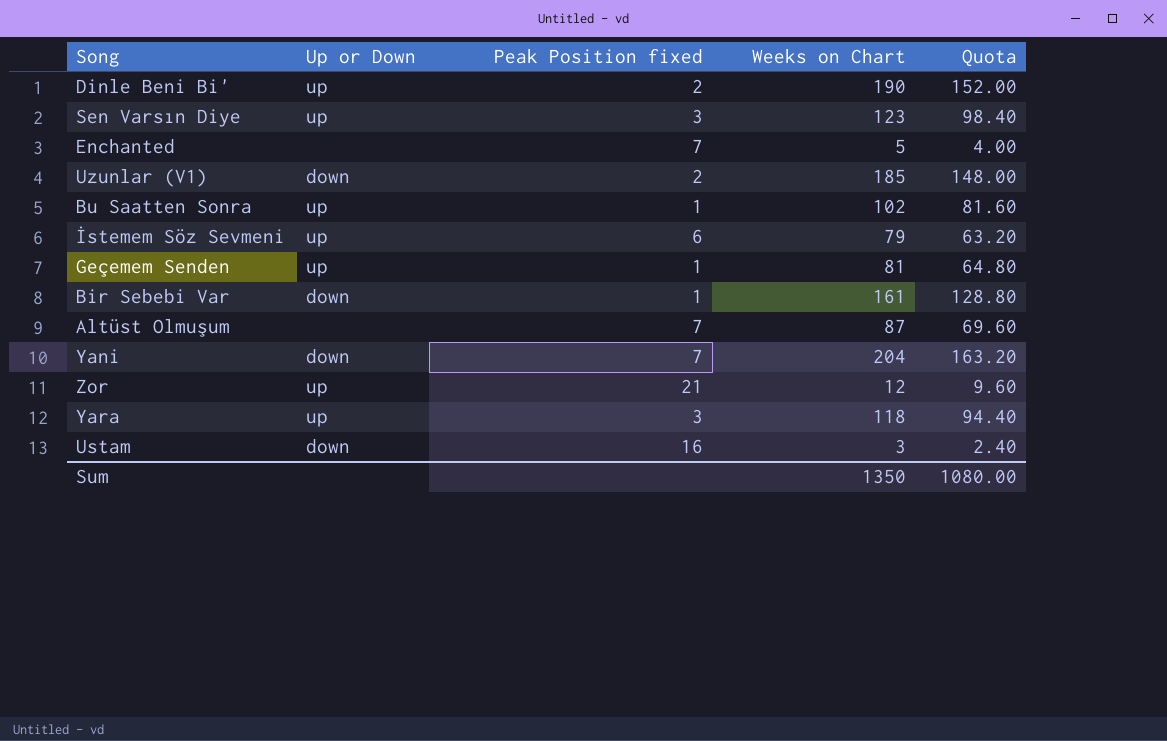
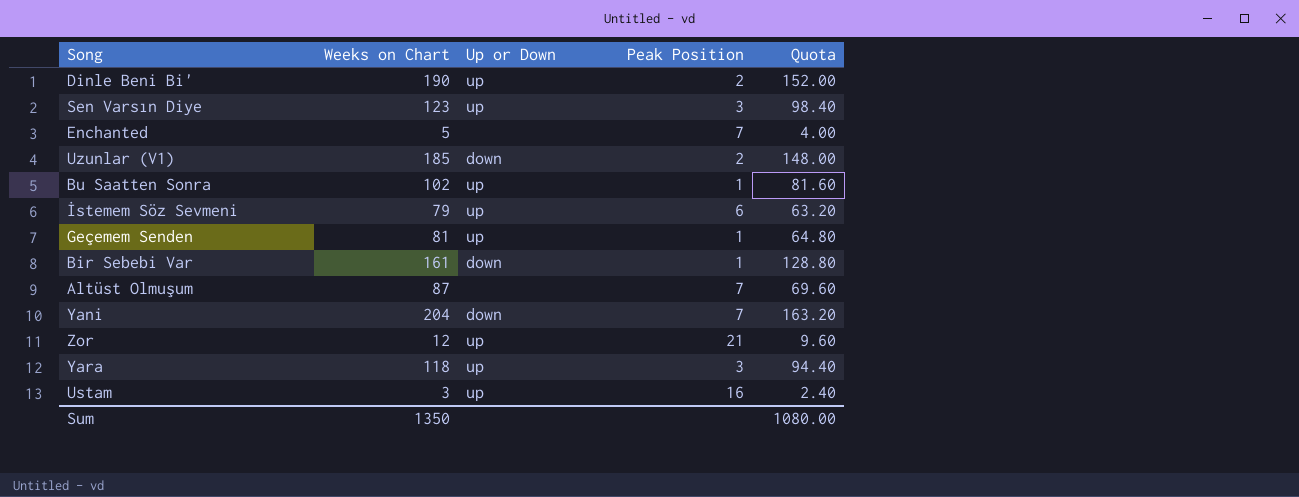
column Weeks on Chart | position: 4 -> 2
column name: Peak Position fixed -> Peak Position
Ustam | Up or Down: down -> up

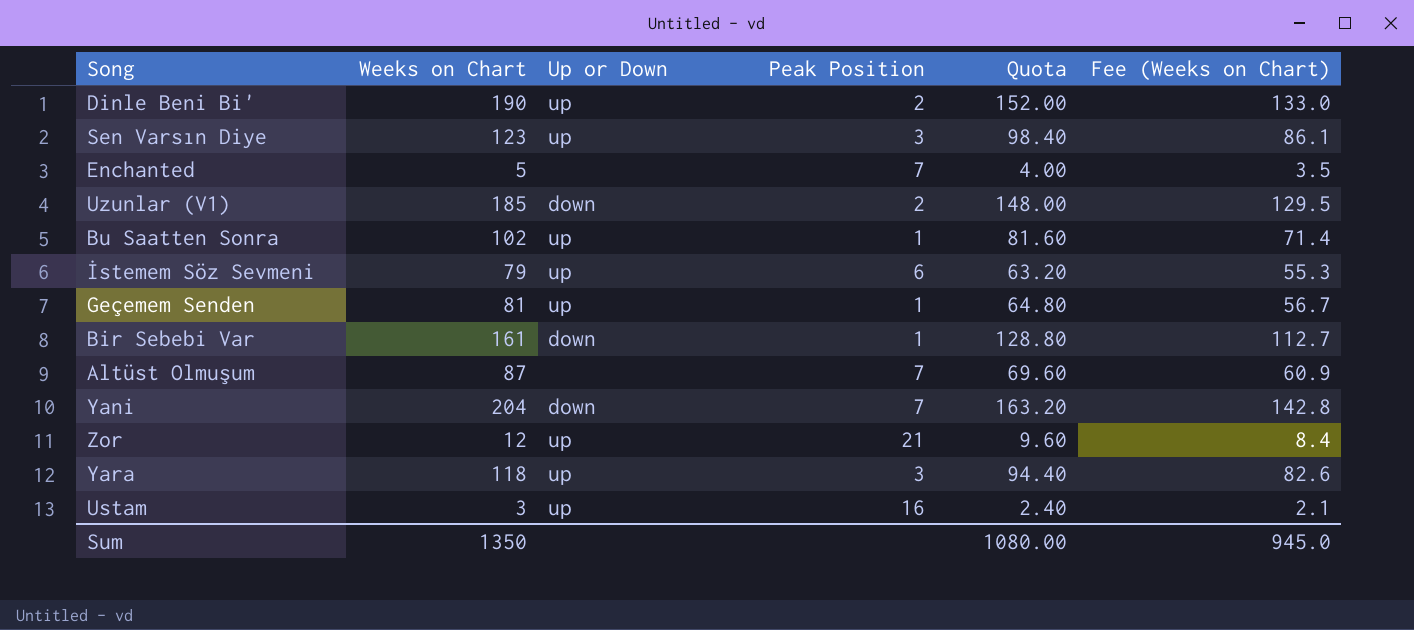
column Fee (Weeks on Chart) | formula: none -> [Weeks on Chart] * 0.7

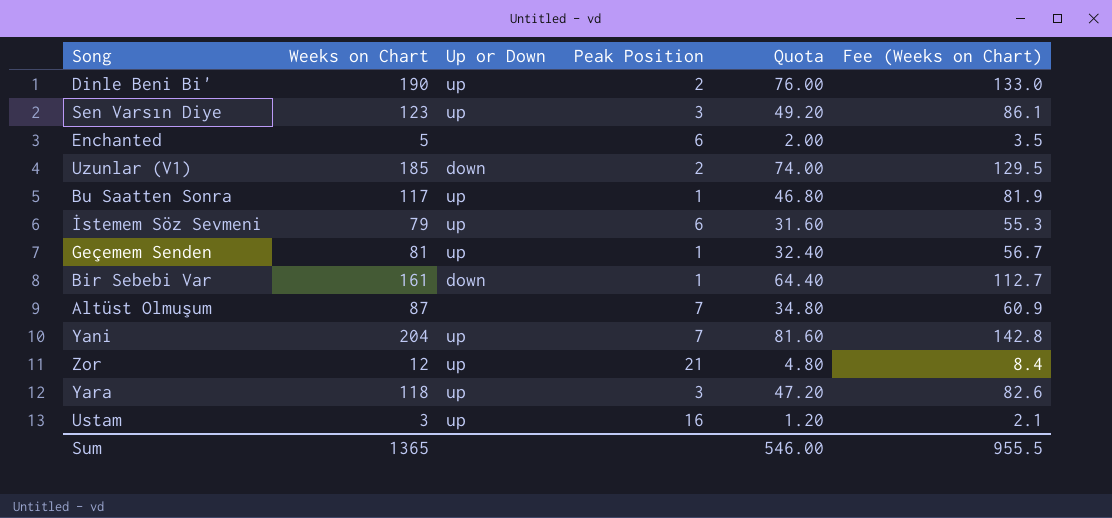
column Quota | formula: [Weeks on Chart] * 0.8 -> [Weeks on Chart] * 0.4
Enchanted | Peak Position: 7 -> 6
Bu Saatten Sonra | Weeks on Chart: 102 -> 117
Bu Saatten Sonra | Fee (Weeks on Chart): 71.4 -> 81.9
Yani | Up or Down: down -> up
Sum | Weeks on Chart: 1350 -> 1365
Sum | Quota: 1080.00 -> 546.00
Sum | Fee (Weeks on Chart): 945.0 -> 955.5

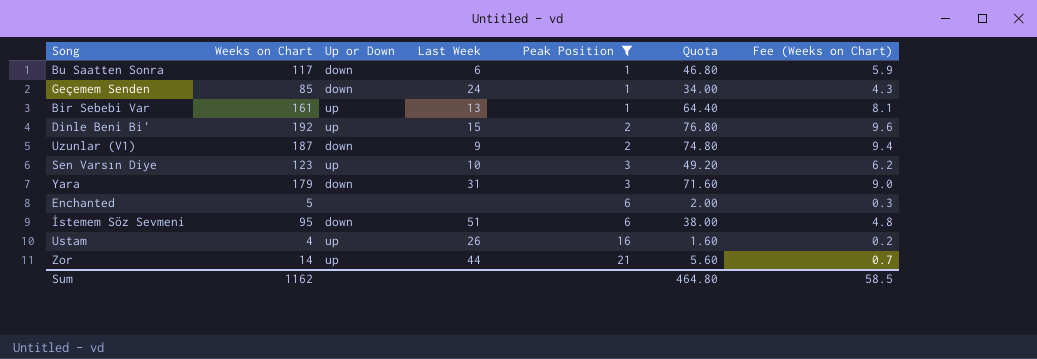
filter: none -> Peak Position != 7
row order: none -> Peak Position ascending
column Last Week | position: none -> 4
column Fee (Weeks on Chart) | formula: [Weeks on Chart] * 0.7 -> [Weeks on Chart] * 0.05
Bu Saatten Sonra | Up or Down: up -> down
Geçemem Senden | Weeks on Chart: 81 -> 85
Geçemem Senden | Up or Down: up -> down
Geçemem Senden | Quota: 32.40 -> 34.00
Bir Sebebi Var | Up or Down: down -> up
Dinle Beni Bi' | Weeks on Chart: 190 -> 192
Dinle Beni Bi' | Quota: 76.00 -> 76.80
Uzunlar (V1) | Weeks on Chart: 185 -> 187
Uzunlar (V1) | Quota: 74.00 -> 74.80
Yara | Weeks on Chart: 118 -> 179
Yara | Up or Down: up -> down
Yara | Quota: 47.20 -> 71.60
İstemem Söz Sevmeni | Weeks on Chart: 79 -> 95
İstemem Söz Sevmeni | Up or Down: up -> down
İstemem Söz Sevmeni | Quota: 31.60 -> 38.00
Ustam | Weeks on Chart: 3 -> 4
Ustam | Quota: 1.20 -> 1.60
Zor | Weeks on Chart: 12 -> 14
Zor | Quota: 4.80 -> 5.60
Sum | Weeks on Chart: 1365 -> 1162
Sum | Quota: 546.00 -> 464.80
Sum | Fee (Weeks on Chart): 955.5 -> 58.5

